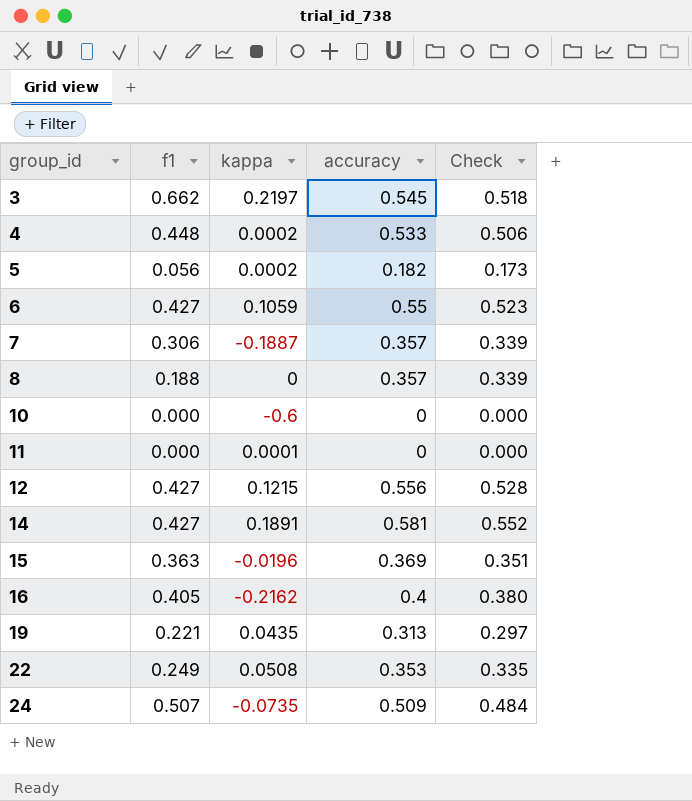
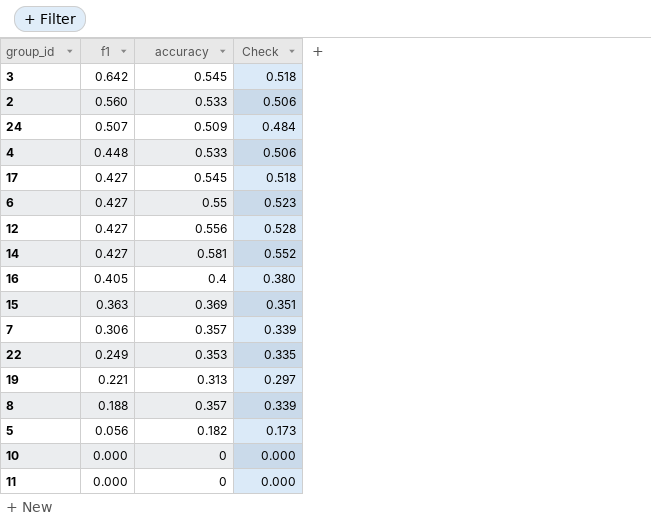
row order: group_id ascending -> f1 descending
column kappa | position: 3 -> none
3 | f1: 0.662 -> 0.642
row 2: none -> 0.560 | 0.533 | 0.506
row 17: none -> 0.427 | 0.545 | 0.518

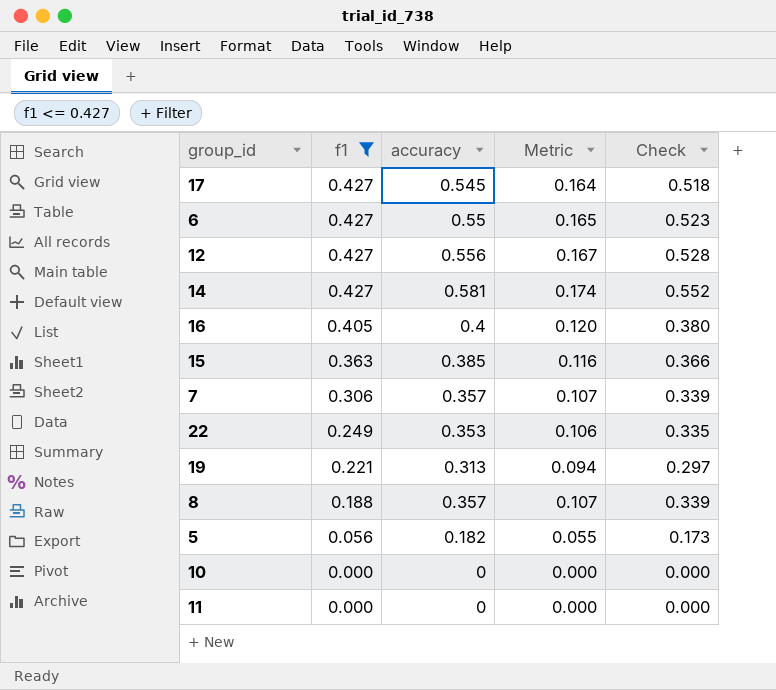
filter: none -> f1 <= 0.427
column Metric | formula: none -> [accuracy] * 0.3
15 | accuracy: 0.369 -> 0.385
15 | Check: 0.351 -> 0.366

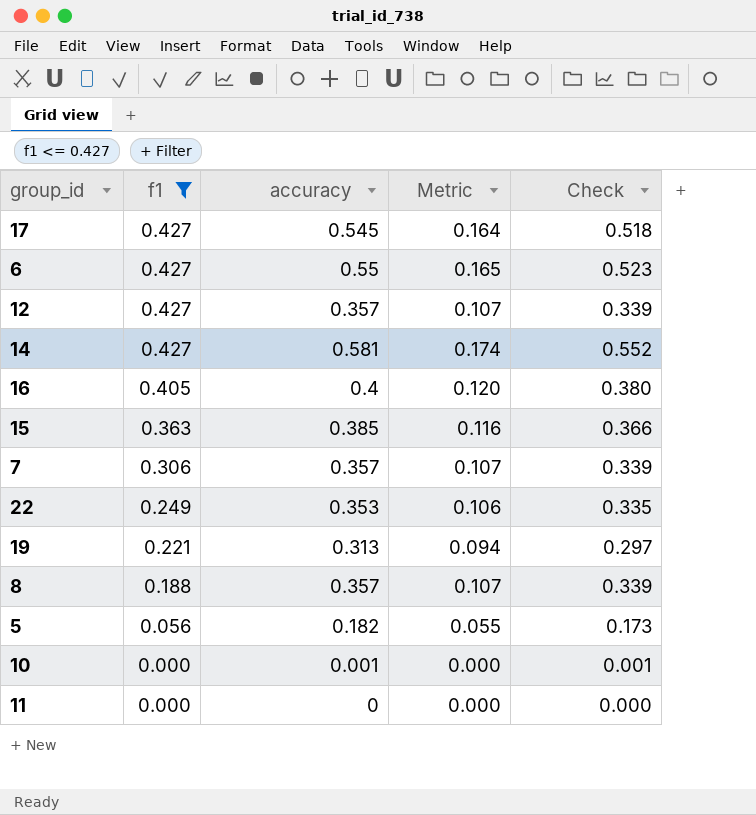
12 | accuracy: 0.556 -> 0.357
12 | Metric: 0.167 -> 0.107
12 | Check: 0.528 -> 0.339
10 | accuracy: 0 -> 0.001
10 | Check: 0.000 -> 0.001

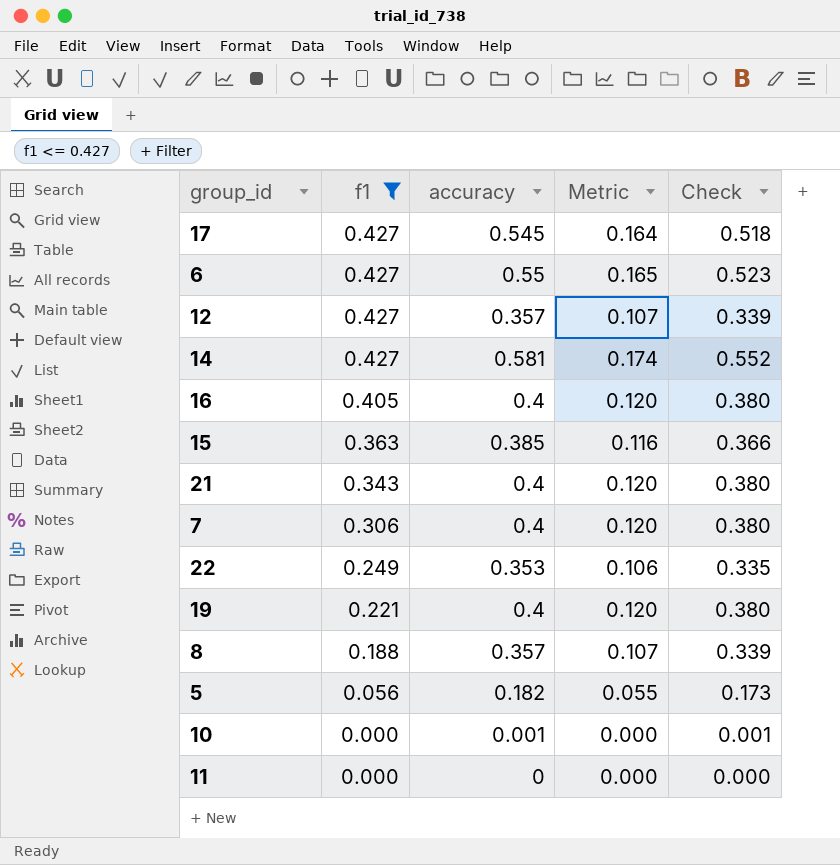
row 21: none -> 0.343 | 0.4 | 0.120 | 0.380
7 | accuracy: 0.357 -> 0.4
7 | Metric: 0.107 -> 0.120
7 | Check: 0.339 -> 0.380
19 | accuracy: 0.313 -> 0.4
19 | Metric: 0.094 -> 0.120
19 | Check: 0.297 -> 0.380

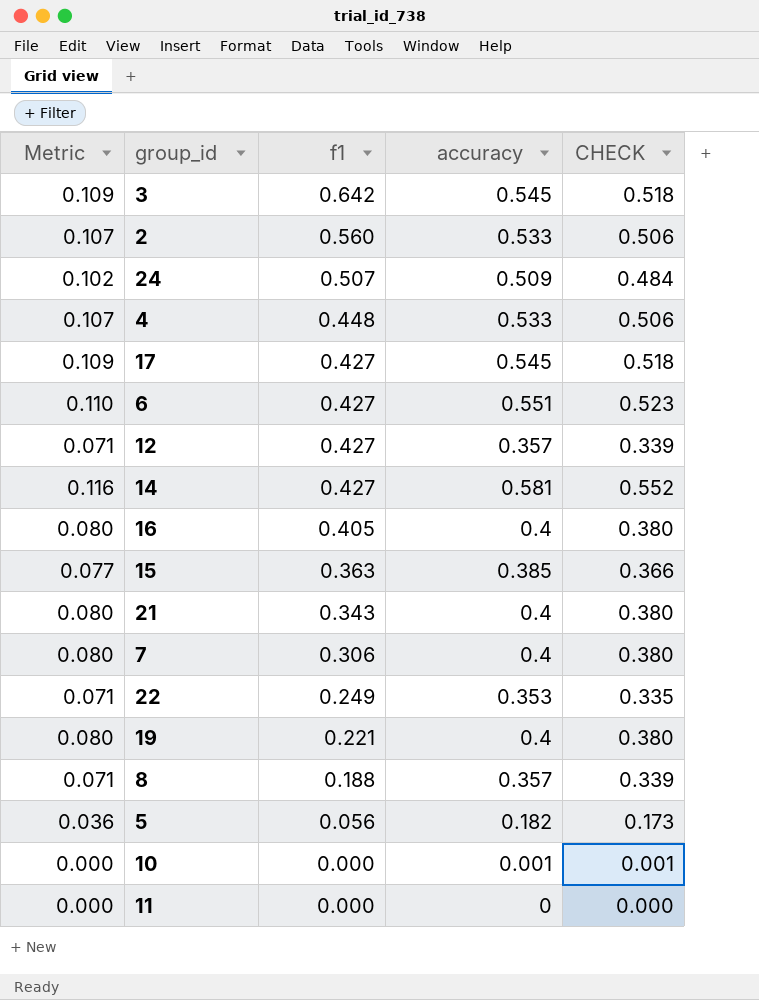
filter: f1 <= 0.427 -> none
column Metric | formula: [accuracy] * 0.3 -> [accuracy] * 0.2
column Metric | position: 4 -> 1
column name: Check -> CHECK
6 | accuracy: 0.55 -> 0.551

